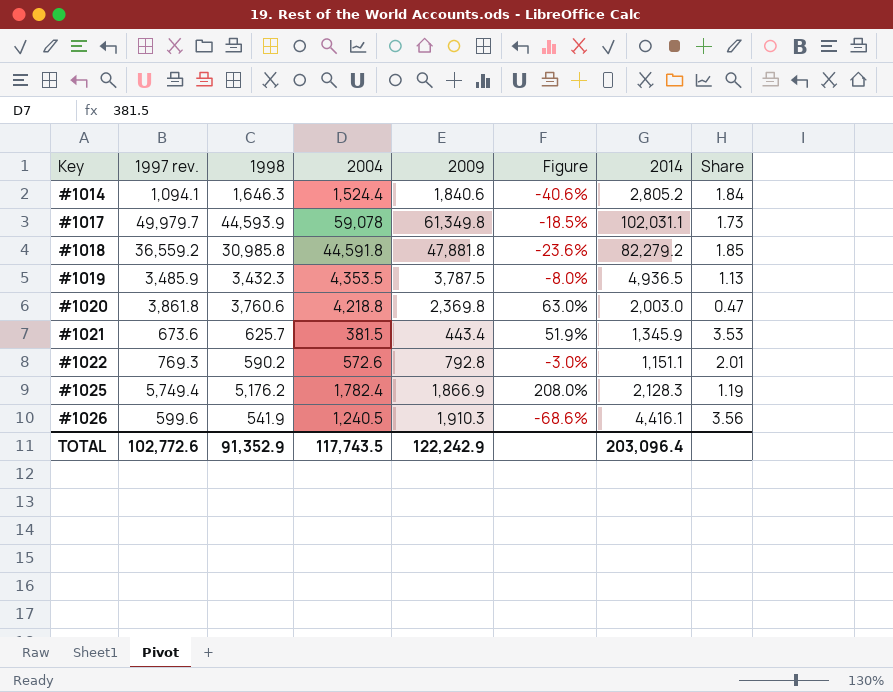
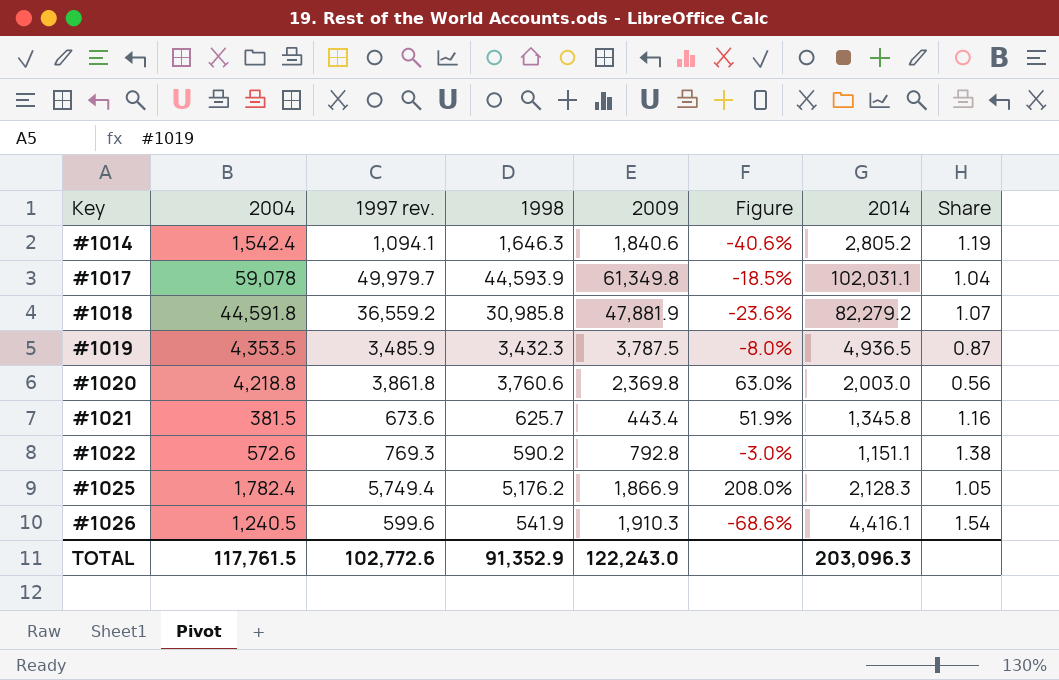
column 2004 | position: 4 -> 2
column Share | formula: [2014] / [2004] -> [2009] / [2004]
#1014 | 2004: 1,524.4 -> 1,542.4
#1018 | 2009: 47,881.8 -> 47,881.9
#1021 | 2014: 1,345.9 -> 1,345.8
TOTAL | 2004: 117,743.5 -> 117,761.5
TOTAL | 2009: 122,242.9 -> 122,243.0
TOTAL | 2014: 203,096.4 -> 203,096.3

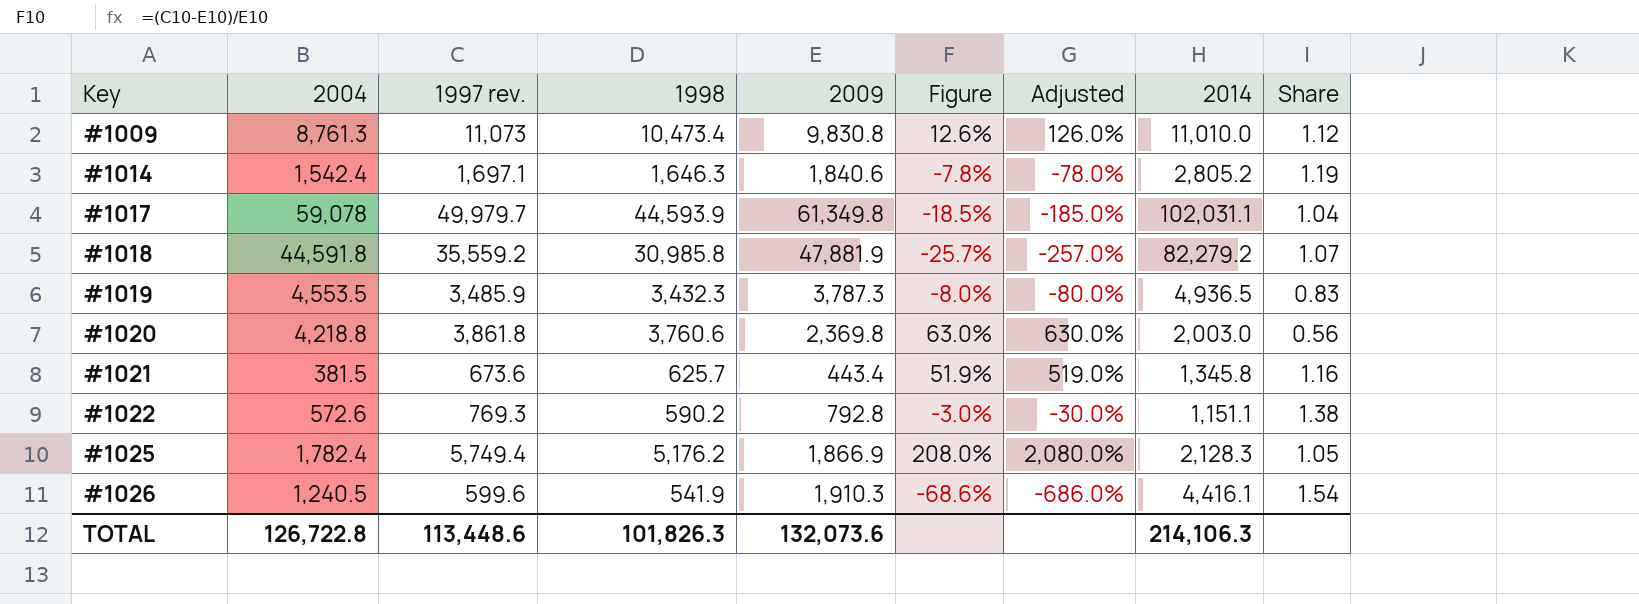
column Adjusted | formula: none -> [Figure] * 10
row #1009: none -> 8,761.3 | 11,073 | 10,473.4 | 9,830.8 | 12.6% | 126.0% | 11,010.0 | 1.12
#1014 | 1997 rev.: 1,094.1 -> 1,697.1
#1014 | Figure: -40.6% -> -7.8%
#1018 | 1997 rev.: 36,559.2 -> 35,559.2
#1018 | Figure: -23.6% -> -25.7%
#1019 | 2004: 4,353.5 -> 4,553.5
#1019 | 2009: 3,787.5 -> 3,787.3
#1019 | Share: 0.87 -> 0.83
TOTAL | 2004: 117,761.5 -> 126,722.8
TOTAL | 1997 rev.: 102,772.6 -> 113,448.6
TOTAL | 1998: 91,352.9 -> 101,826.3
TOTAL | 2009: 122,243.0 -> 132,073.6
TOTAL | 2014: 203,096.3 -> 214,106.3

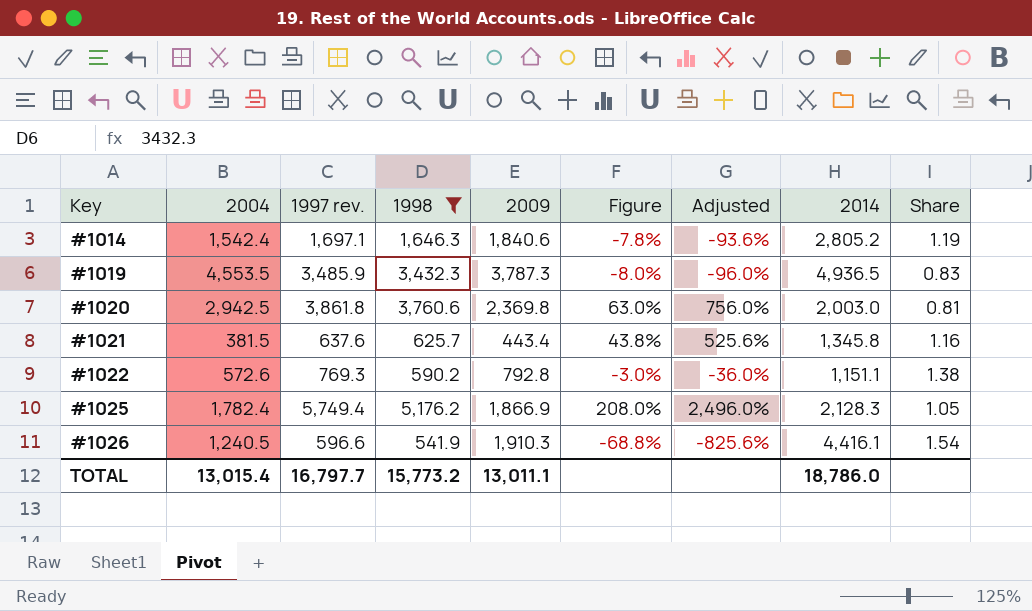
filter: none -> 1998 <= 5,176.2
column Adjusted | formula: [Figure] * 10 -> [Figure] * 12
#1020 | 2004: 4,218.8 -> 2,942.5
#1020 | Share: 0.56 -> 0.81
#1021 | 1997 rev.: 673.6 -> 637.6
#1021 | Figure: 51.9% -> 43.8%
#1026 | 1997 rev.: 599.6 -> 596.6
#1026 | Figure: -68.6% -> -68.8%
TOTAL | 2004: 126,722.8 -> 13,015.4
TOTAL | 1997 rev.: 113,448.6 -> 16,797.7
TOTAL | 1998: 101,826.3 -> 15,773.2
TOTAL | 2009: 132,073.6 -> 13,011.1
TOTAL | 2014: 214,106.3 -> 18,786.0

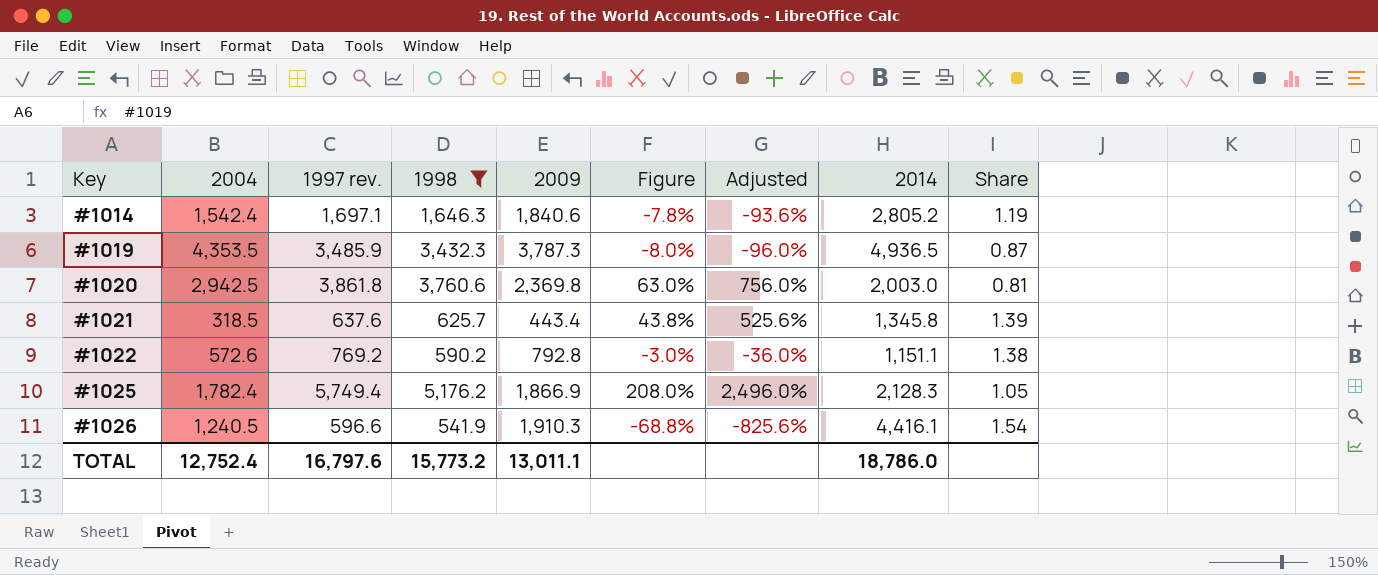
#1019 | 2004: 4,553.5 -> 4,353.5
#1019 | Share: 0.83 -> 0.87
#1021 | 2004: 381.5 -> 318.5
#1021 | Share: 1.16 -> 1.39
#1022 | 1997 rev.: 769.3 -> 769.2
TOTAL | 2004: 13,015.4 -> 12,752.4
TOTAL | 1997 rev.: 16,797.7 -> 16,797.6

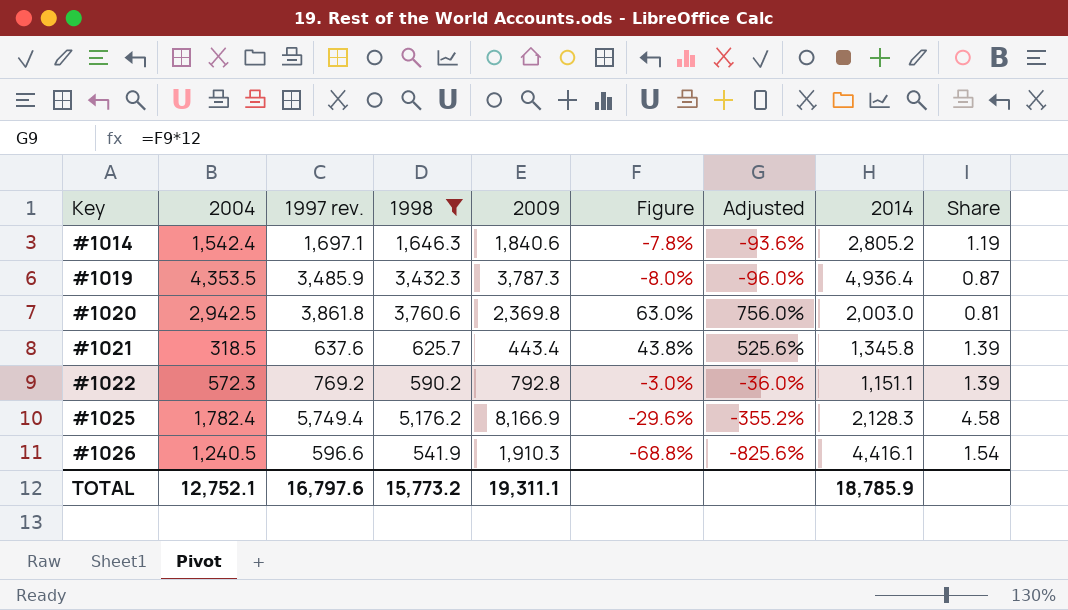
#1019 | 2014: 4,936.5 -> 4,936.4
#1022 | 2004: 572.6 -> 572.3
#1022 | Share: 1.38 -> 1.39
#1025 | 2009: 1,866.9 -> 8,166.9
#1025 | Figure: 208.0% -> -29.6%
#1025 | Adjusted: 2,496.0% -> -355.2%
#1025 | Share: 1.05 -> 4.58
TOTAL | 2004: 12,752.4 -> 12,752.1
TOTAL | 2009: 13,011.1 -> 19,311.1
TOTAL | 2014: 18,786.0 -> 18,785.9

